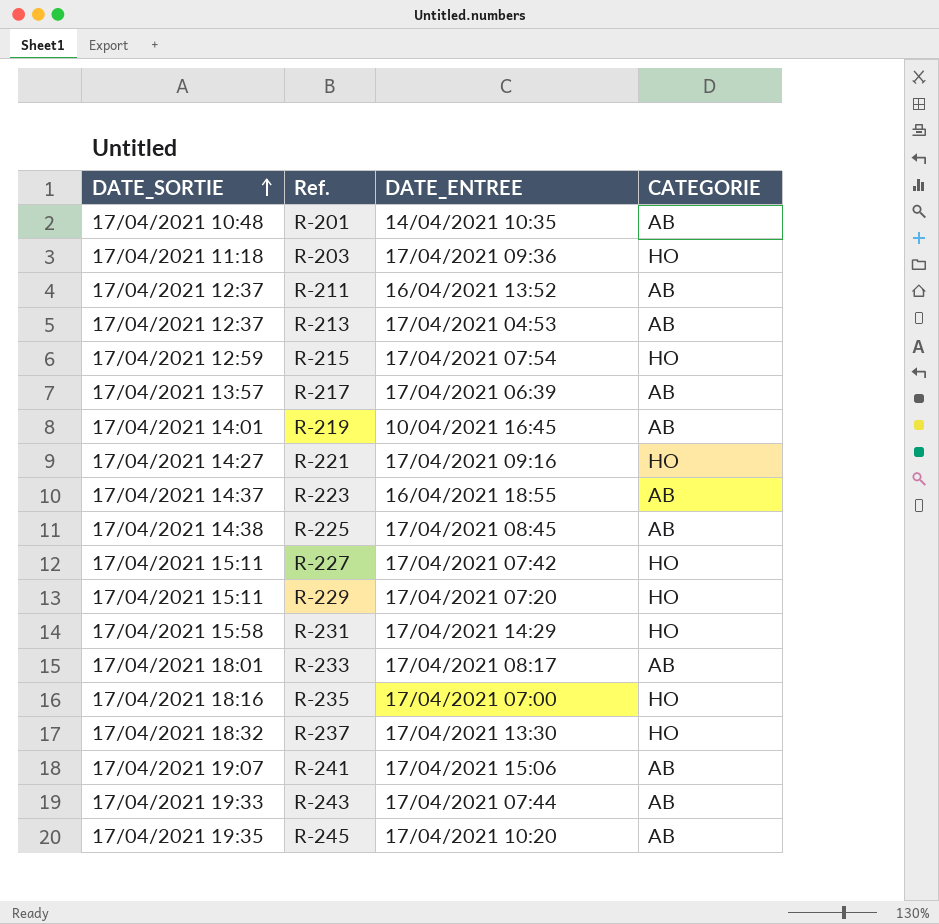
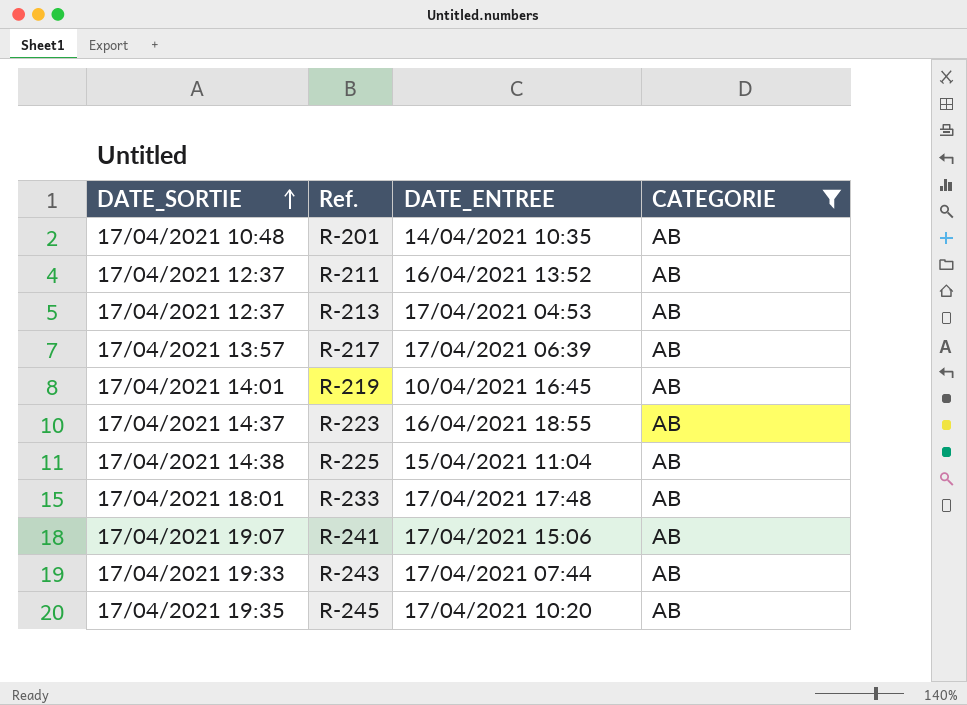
filter: none -> CATEGORIE = AB
R-225 | DATE_ENTREE: 17/04/2021 08:45 -> 15/04/2021 11:04
R-233 | DATE_ENTREE: 17/04/2021 08:17 -> 17/04/2021 17:48

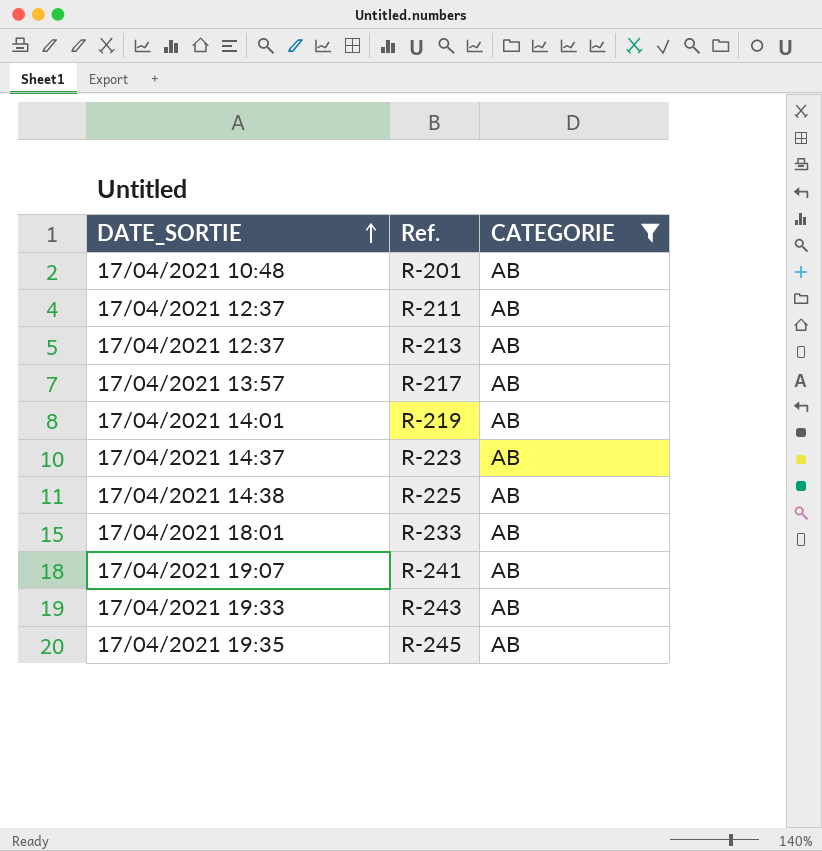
column DATE_ENTREE | position: 3 -> none

